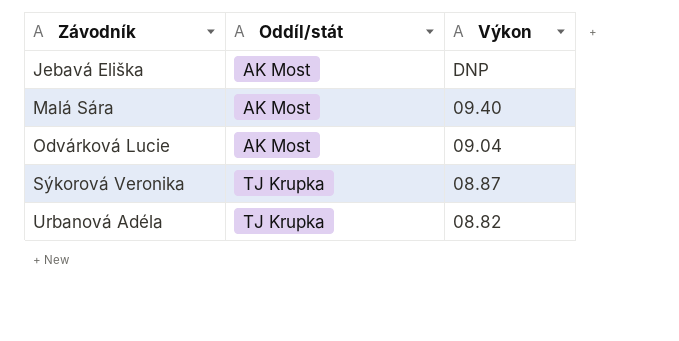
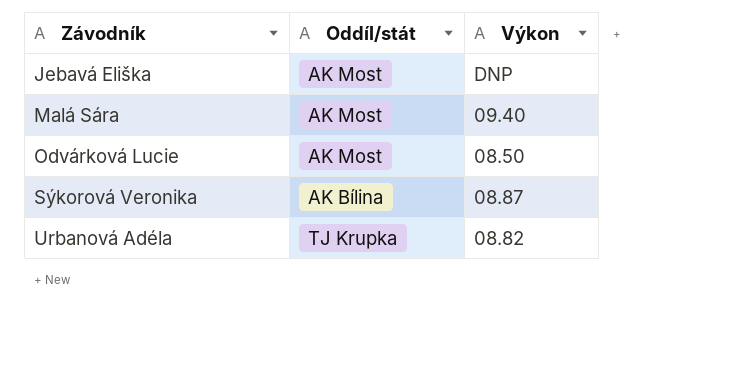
Odvárková Lucie | Výkon: 09.04 -> 08.50
Sýkorová Veronika | Oddíl/stát: TJ Krupka -> AK Bílina

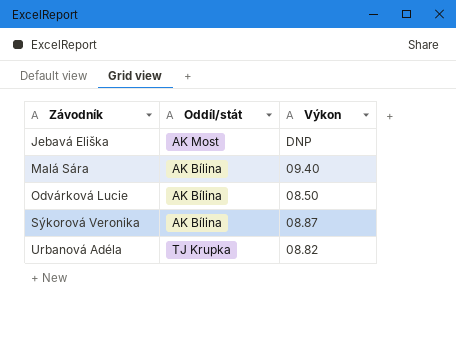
Malá Sára | Oddíl/stát: AK Most -> AK Bílina
Odvárková Lucie | Oddíl/stát: AK Most -> AK Bílina

